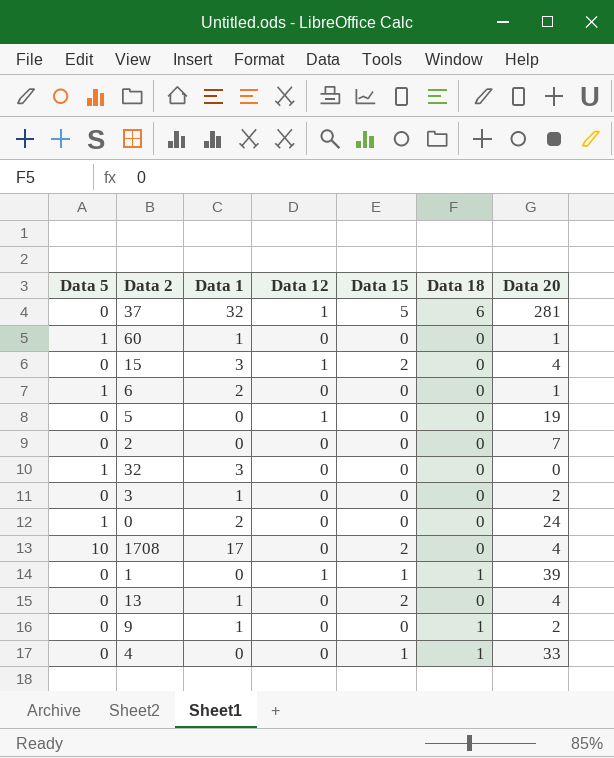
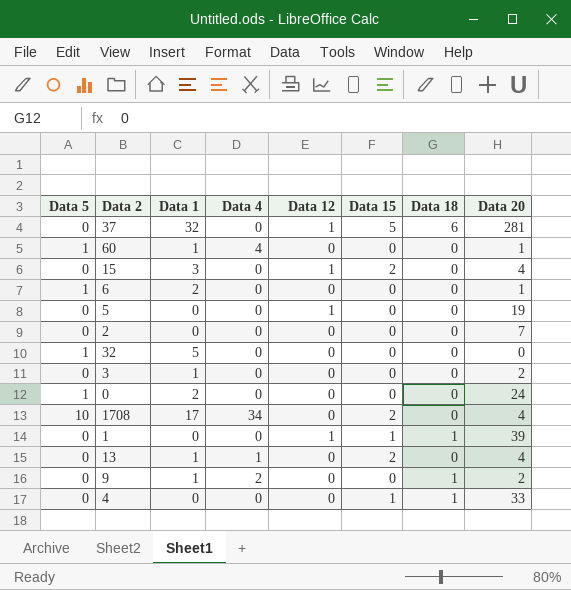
column Data 4 | position: none -> 4
32 | Data 1: 3 -> 5

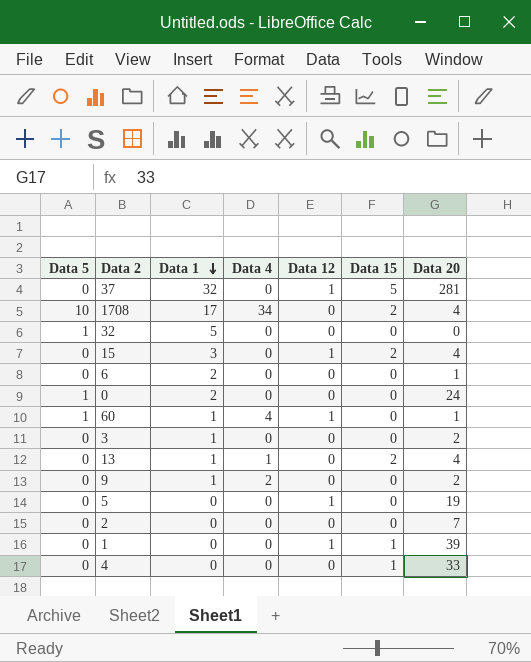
row order: none -> Data 1 descending
column Data 18 | position: 7 -> none
6 | Data 5: 1 -> 0
60 | Data 12: 0 -> 1

